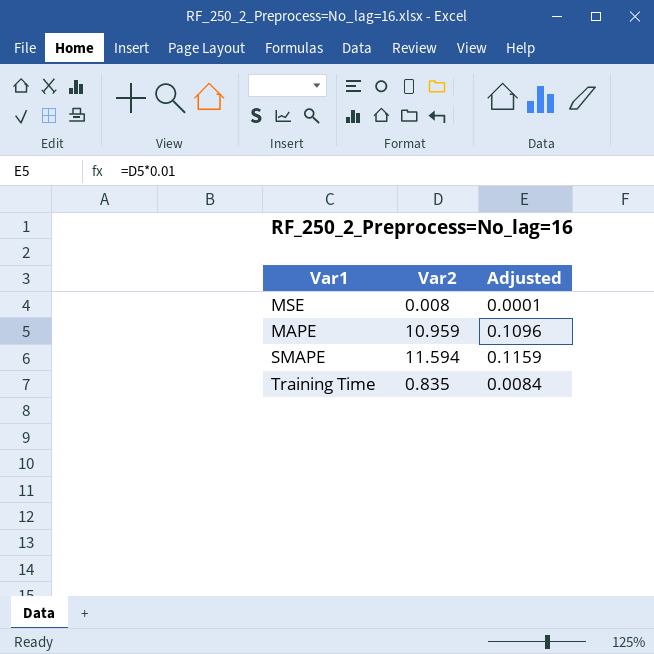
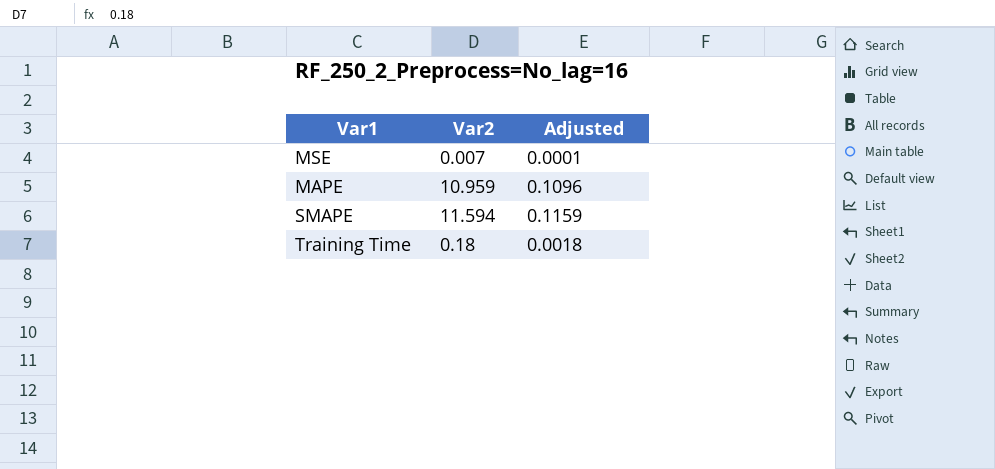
MSE | Var2: 0.008 -> 0.007
Training Time | Var2: 0.835 -> 0.18
Training Time | Adjusted: 0.0084 -> 0.0018

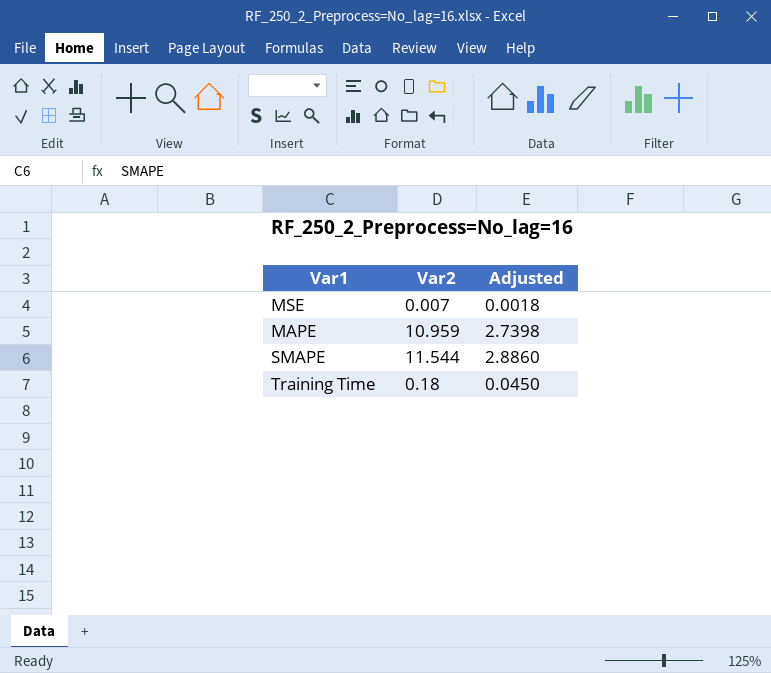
column Adjusted | formula: [Var2] * 0.01 -> [Var2] * 0.25
SMAPE | Var2: 11.594 -> 11.544

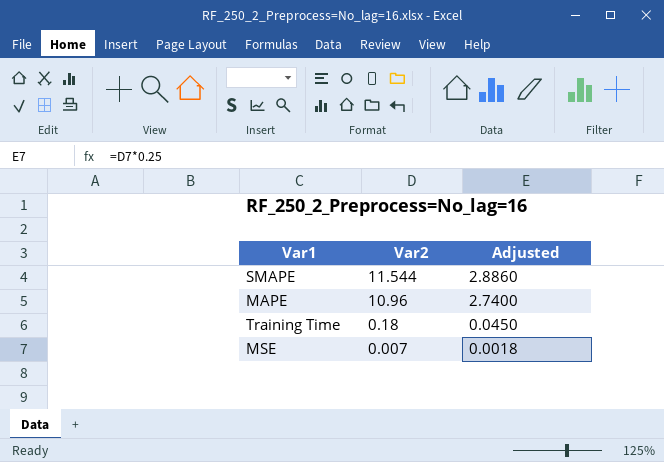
row order: none -> Var2 descending
MAPE | Var2: 10.959 -> 10.96
MAPE | Adjusted: 2.7398 -> 2.7400

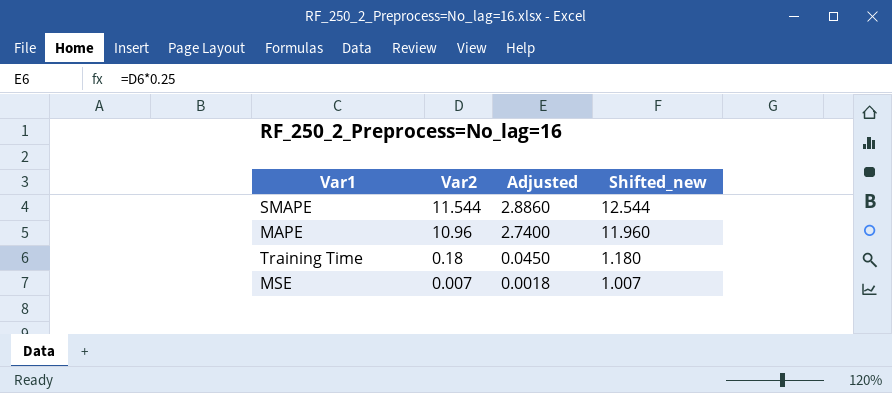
column Shifted_new | formula: none -> [Var2] + 1

